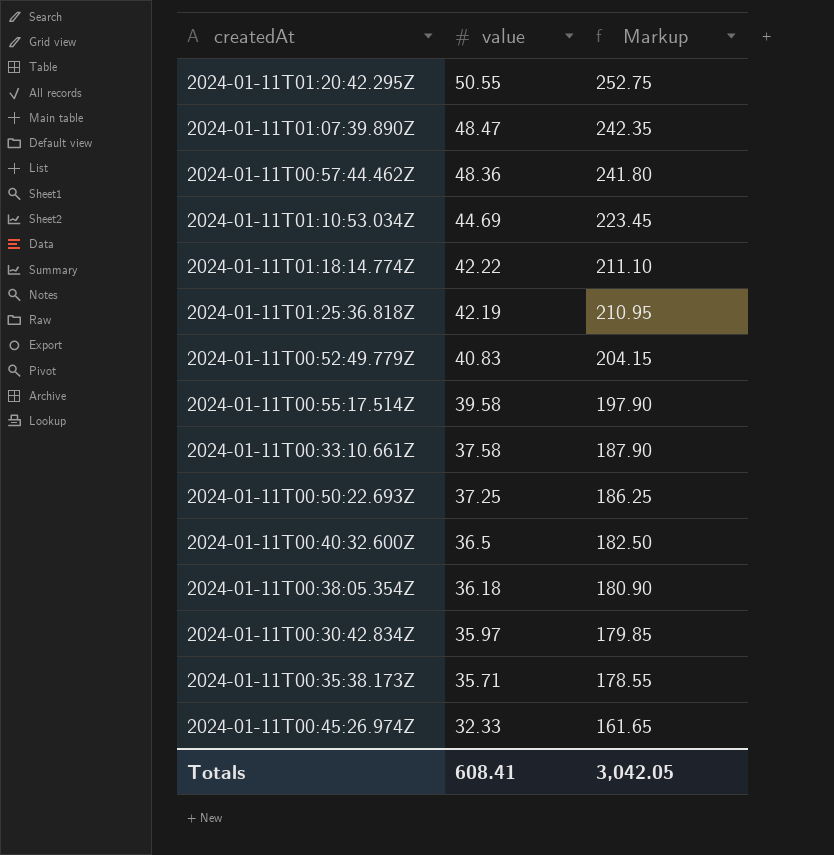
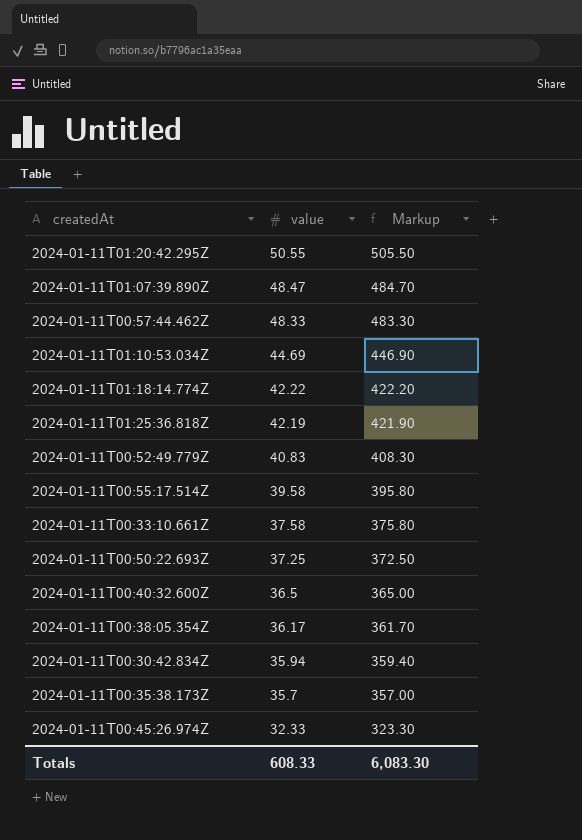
column Markup | formula: [value] * 5 -> [value] * 10
2024-01-11T00:57:44.462Z | value: 48.36 -> 48.33
2024-01-11T00:38:05.354Z | value: 36.18 -> 36.17
2024-01-11T00:30:42.834Z | value: 35.97 -> 35.94
2024-01-11T00:35:38.173Z | value: 35.71 -> 35.7
Totals | value: 608.41 -> 608.33
Totals | Markup: 3,042.05 -> 6,083.30

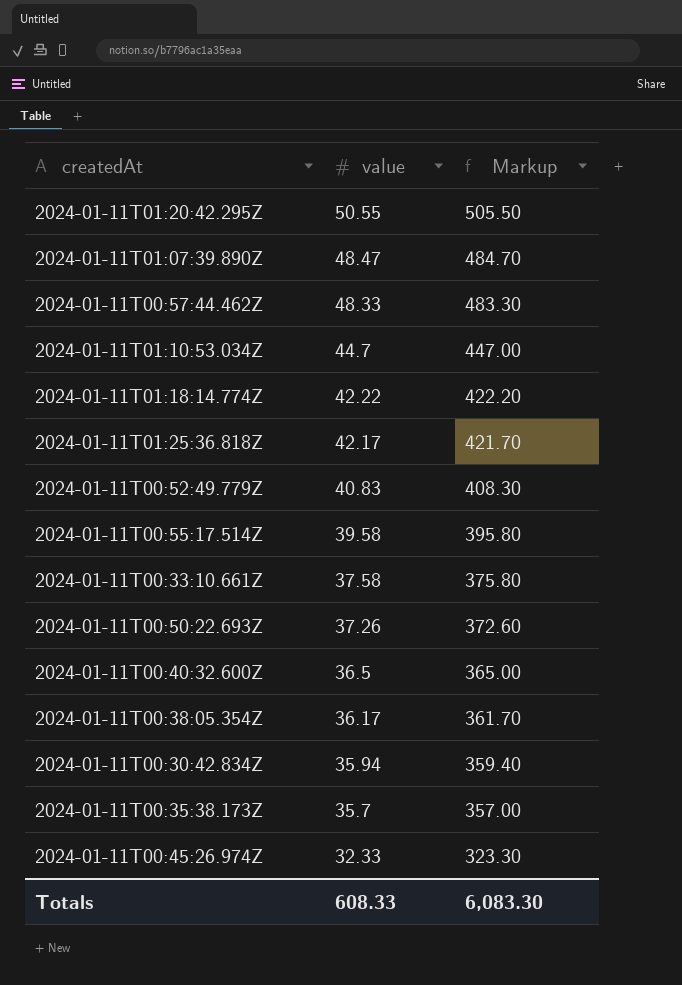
2024-01-11T01:10:53.034Z | value: 44.69 -> 44.7
2024-01-11T01:10:53.034Z | Markup: 446.90 -> 447.00
2024-01-11T01:25:36.818Z | value: 42.19 -> 42.17
2024-01-11T01:25:36.818Z | Markup: 421.90 -> 421.70
2024-01-11T00:50:22.693Z | value: 37.25 -> 37.26
2024-01-11T00:50:22.693Z | Markup: 372.50 -> 372.60

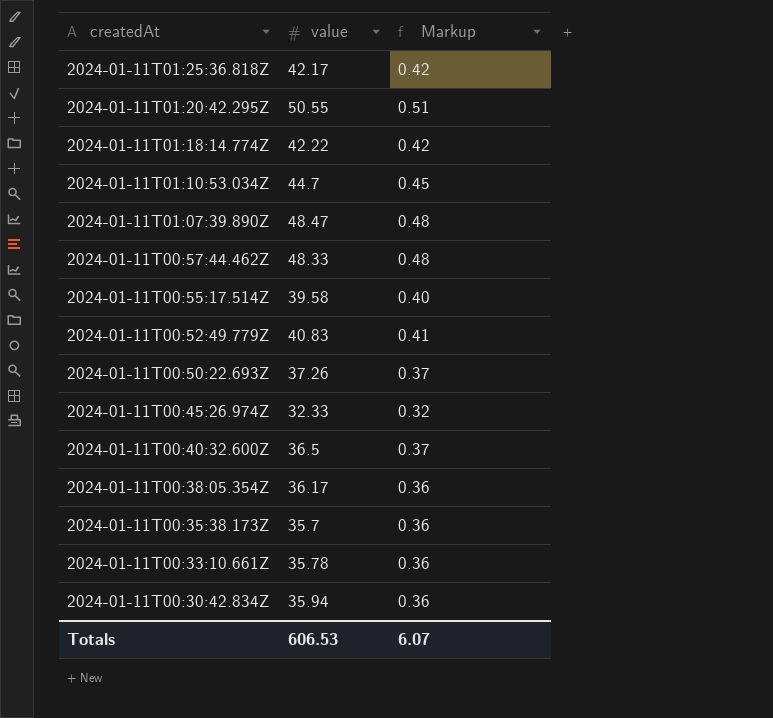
row order: value descending -> createdAt descending
column Markup | formula: [value] * 10 -> [value] * 0.01
2024-01-11T00:33:10.661Z | value: 37.58 -> 35.78
Totals | value: 608.33 -> 606.53
Totals | Markup: 6,083.30 -> 6.07

